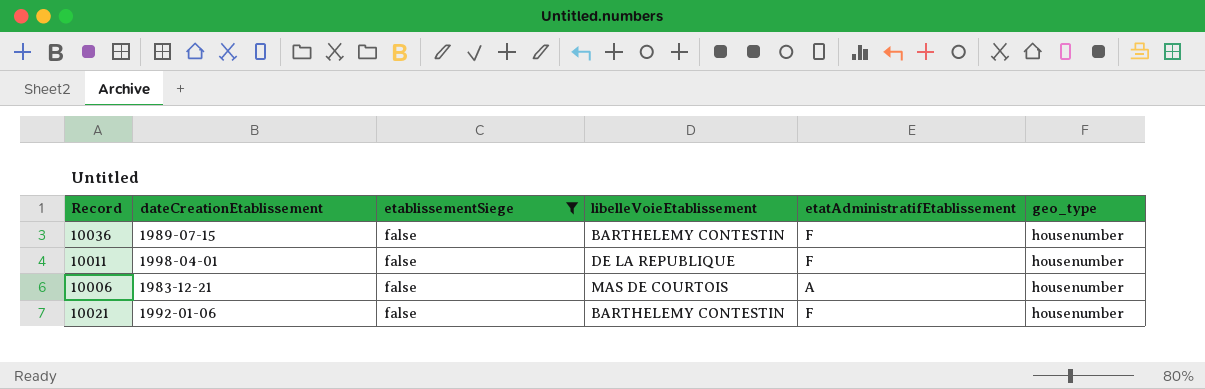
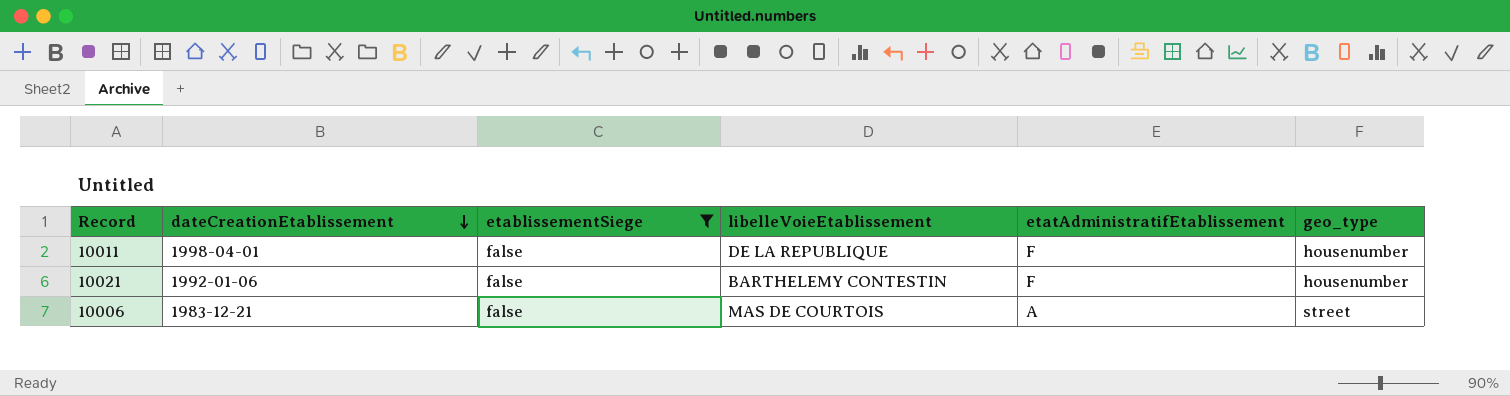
row order: none -> dateCreationEtablissement descending
row 10036: 1989-07-15 | false | BARTHELEMY CONTESTIN | F | housenumber -> none
10006 | geo_type: housenumber -> street

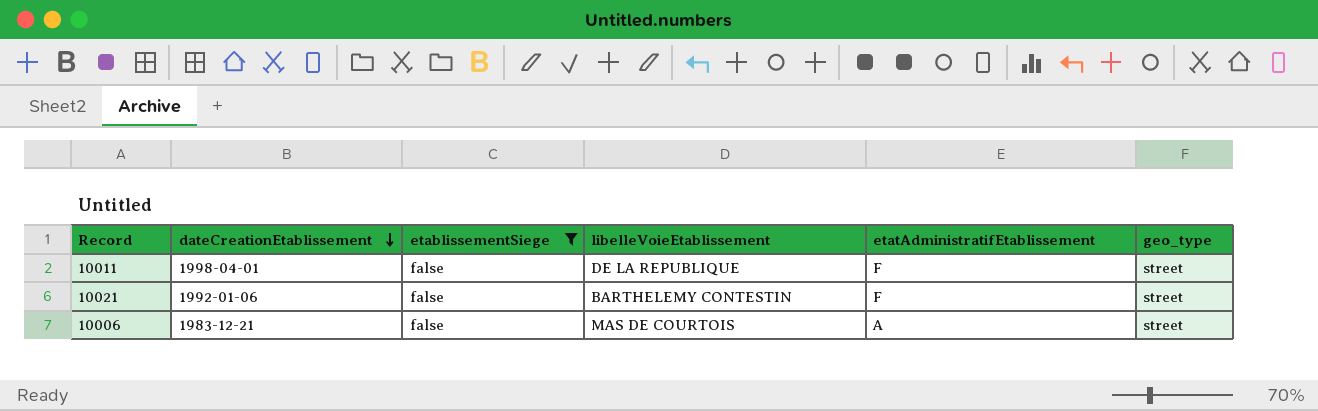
10011 | geo_type: housenumber -> street
10021 | geo_type: housenumber -> street

